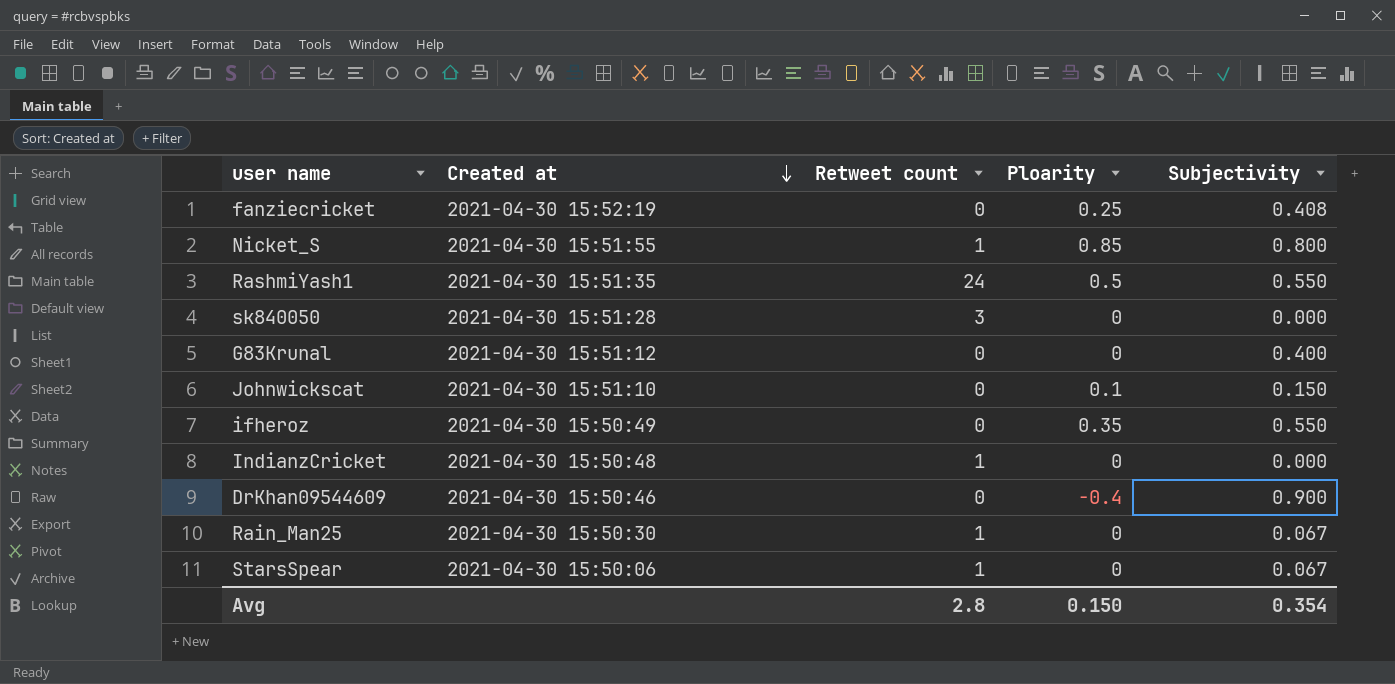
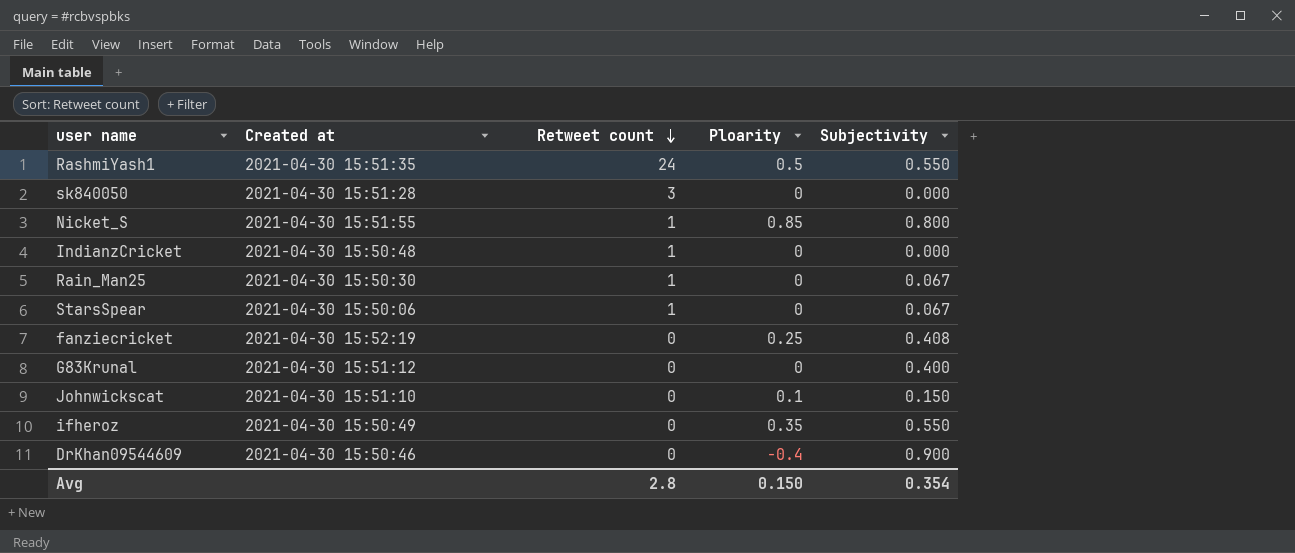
row order: Created at descending -> Retweet count descending

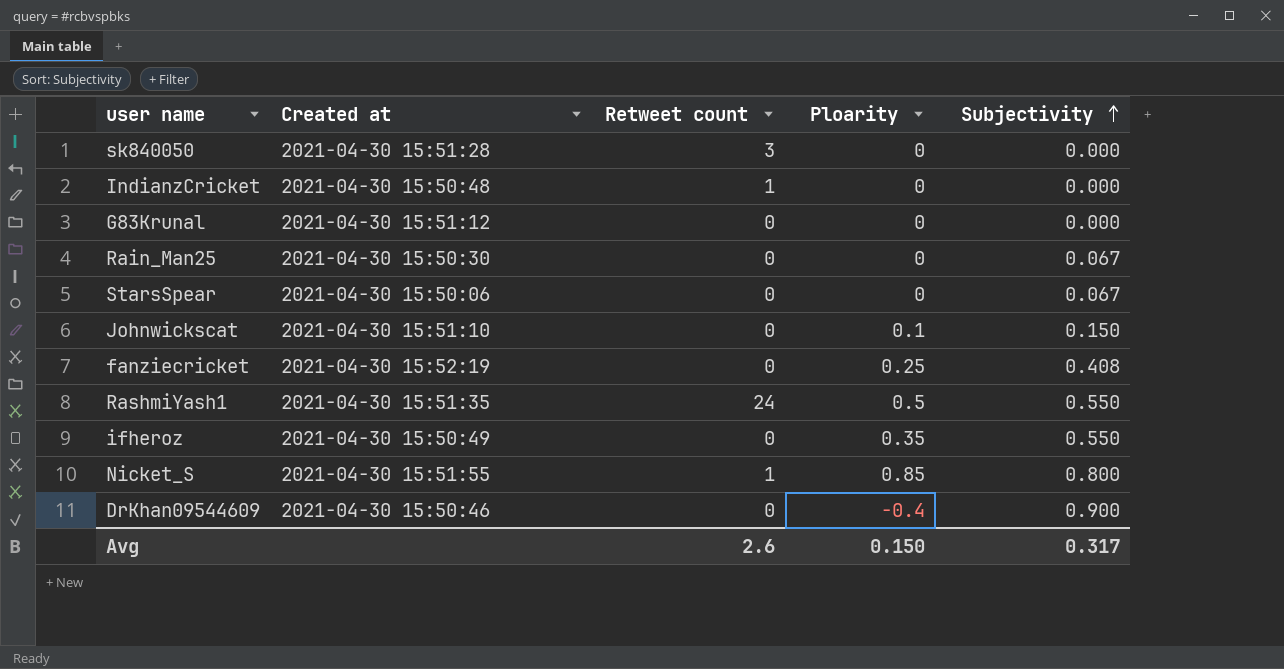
row order: Retweet count descending -> Subjectivity ascending
G83Krunal | Subjectivity: 0.400 -> 0.000
Rain_Man25 | Retweet count: 1 -> 0
StarsSpear | Retweet count: 1 -> 0
Avg | Retweet count: 2.8 -> 2.6
Avg | Subjectivity: 0.354 -> 0.317

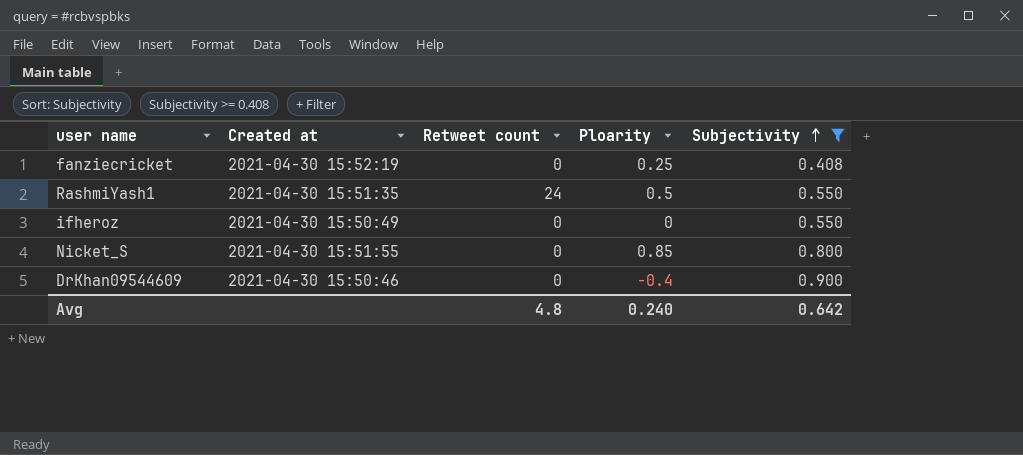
filter: none -> Subjectivity >= 0.408
ifheroz | Ploarity: 0.35 -> 0
Nicket_S | Retweet count: 1 -> 0
Avg | Retweet count: 2.6 -> 4.8
Avg | Ploarity: 0.150 -> 0.240
Avg | Subjectivity: 0.317 -> 0.642

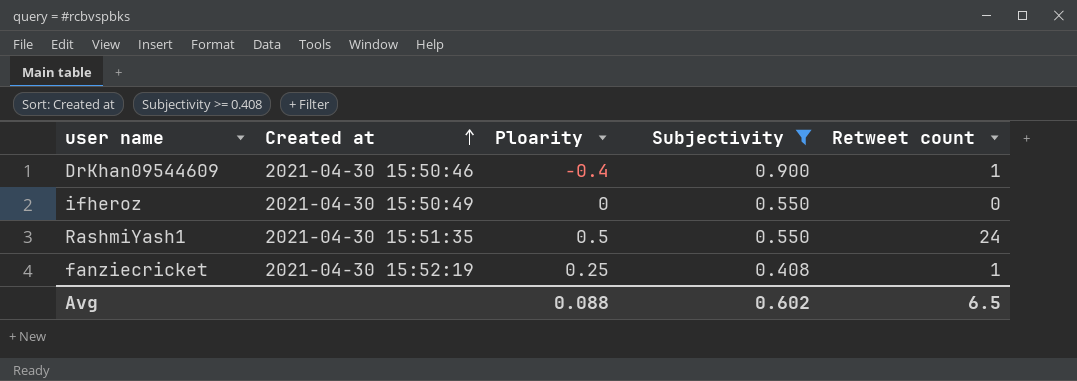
row order: Subjectivity ascending -> Created at ascending
column Retweet count | position: 3 -> 5
row Nicket_S: 2021-04-30 15:51:55 | 0 | 0.85 | 0.800 -> none
DrKhan09544609 | Retweet count: 0 -> 1
fanziecricket | Retweet count: 0 -> 1
Avg | Ploarity: 0.240 -> 0.088
Avg | Subjectivity: 0.642 -> 0.602
Avg | Retweet count: 4.8 -> 6.5

